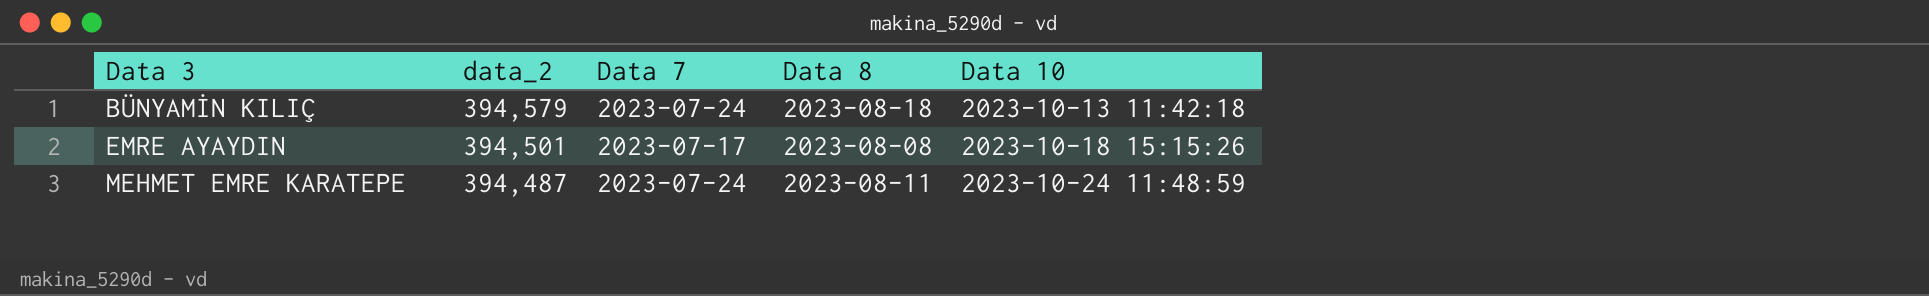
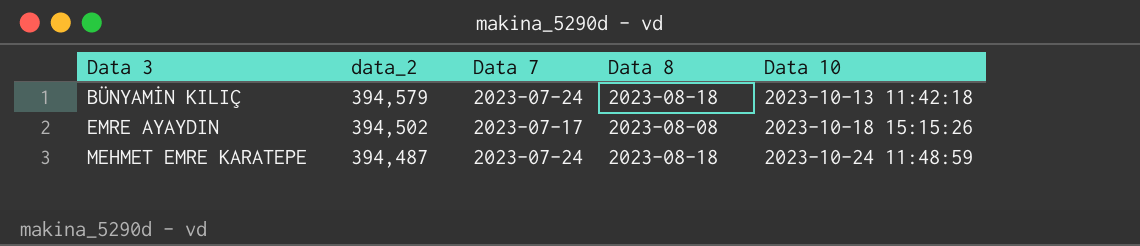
EMRE AYAYDIN | data_2: 394,501 -> 394,502
MEHMET EMRE KARATEPE | Data 8: 2023-08-11 -> 2023-08-18

